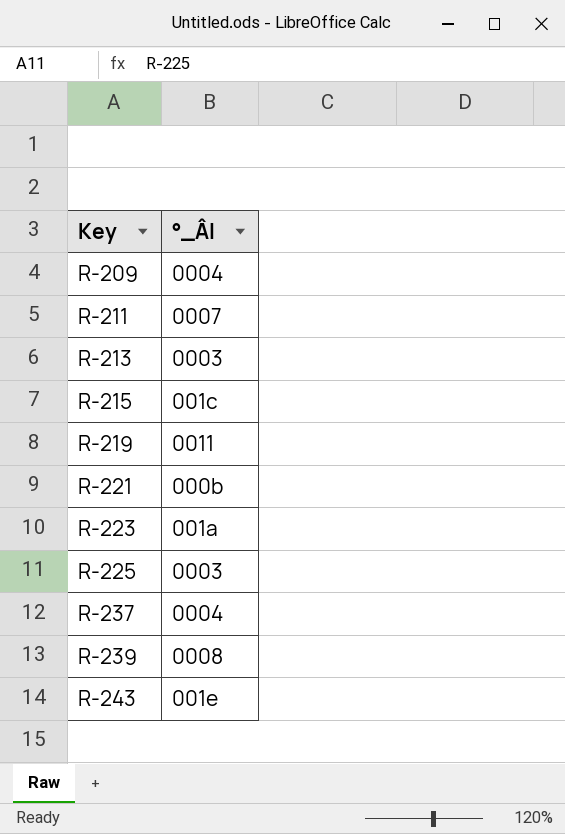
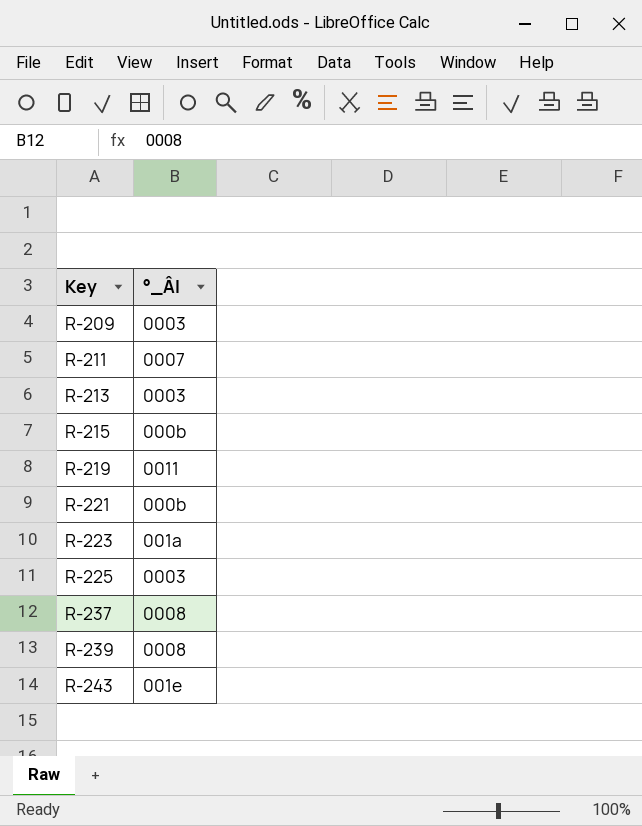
R-209 | °_ÂI: 0004 -> 0003
R-215 | °_ÂI: 001c -> 000b
R-237 | °_ÂI: 0004 -> 0008

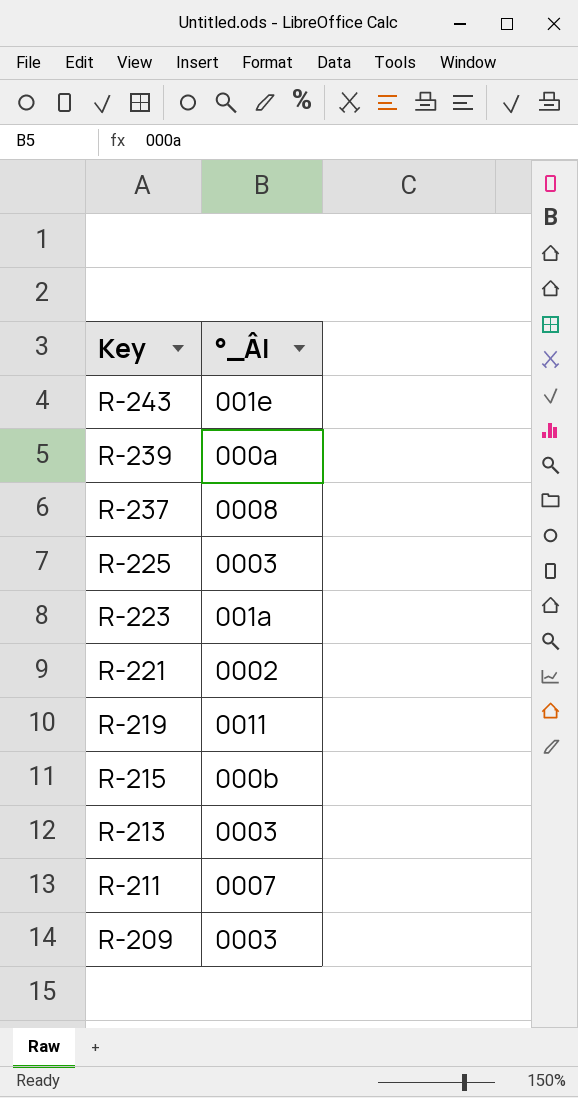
row order: Key ascending -> Key descending
R-239 | °_ÂI: 0008 -> 000a
R-221 | °_ÂI: 000b -> 0002

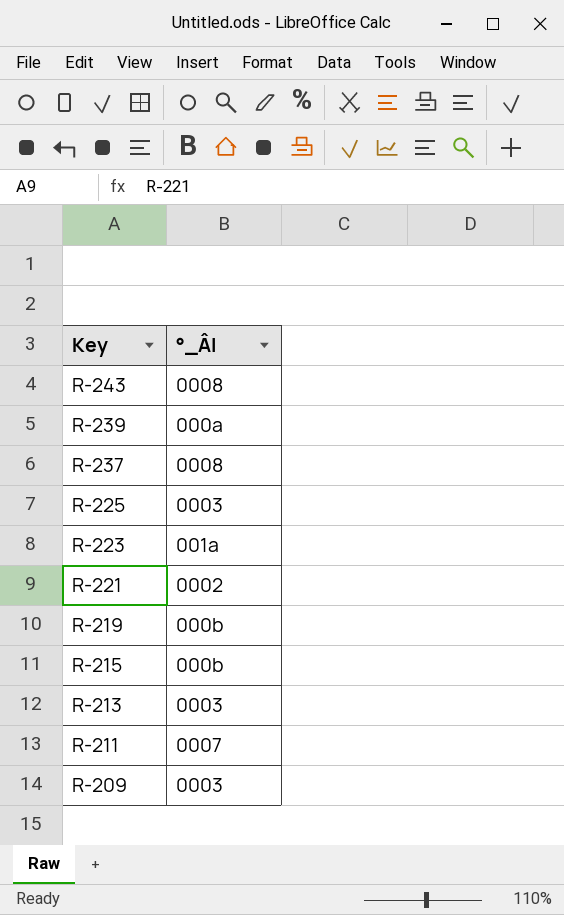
R-243 | °_ÂI: 001e -> 0008
R-219 | °_ÂI: 0011 -> 000b

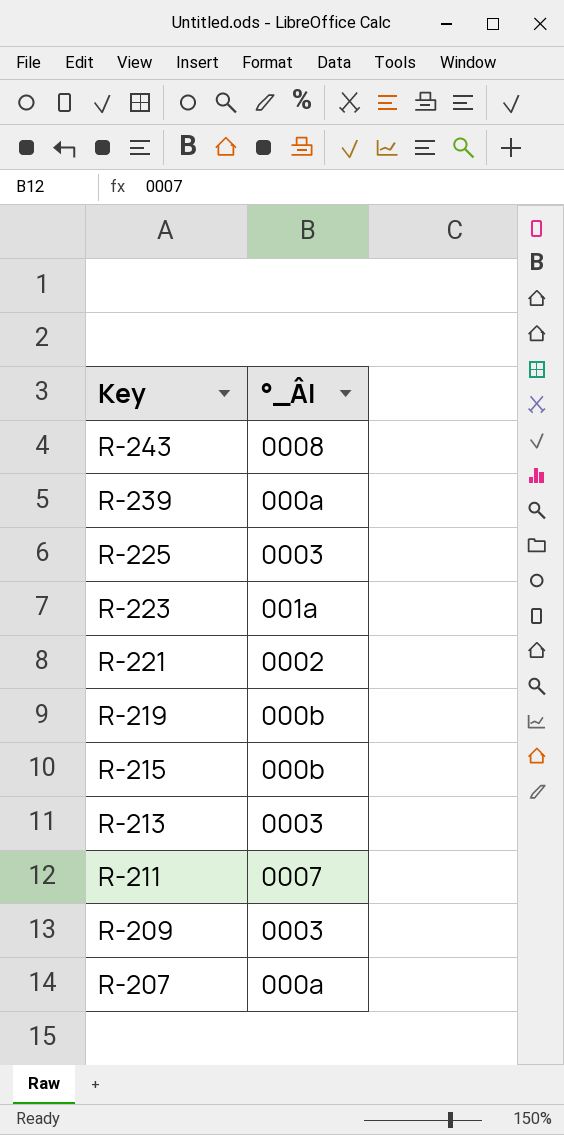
row R-237: 0008 -> none
row R-207: none -> 000a

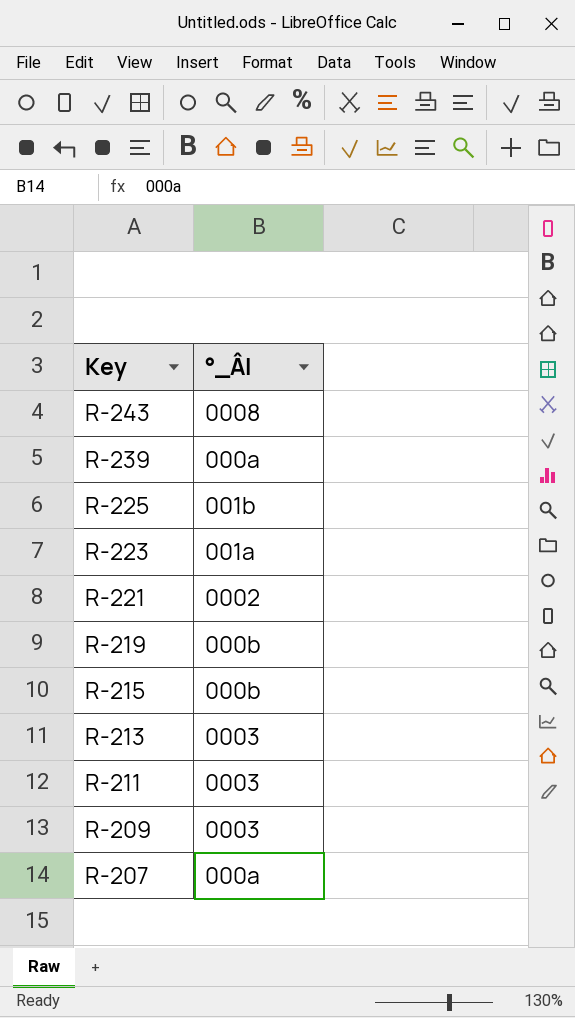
R-225 | °_ÂI: 0003 -> 001b
R-211 | °_ÂI: 0007 -> 0003

